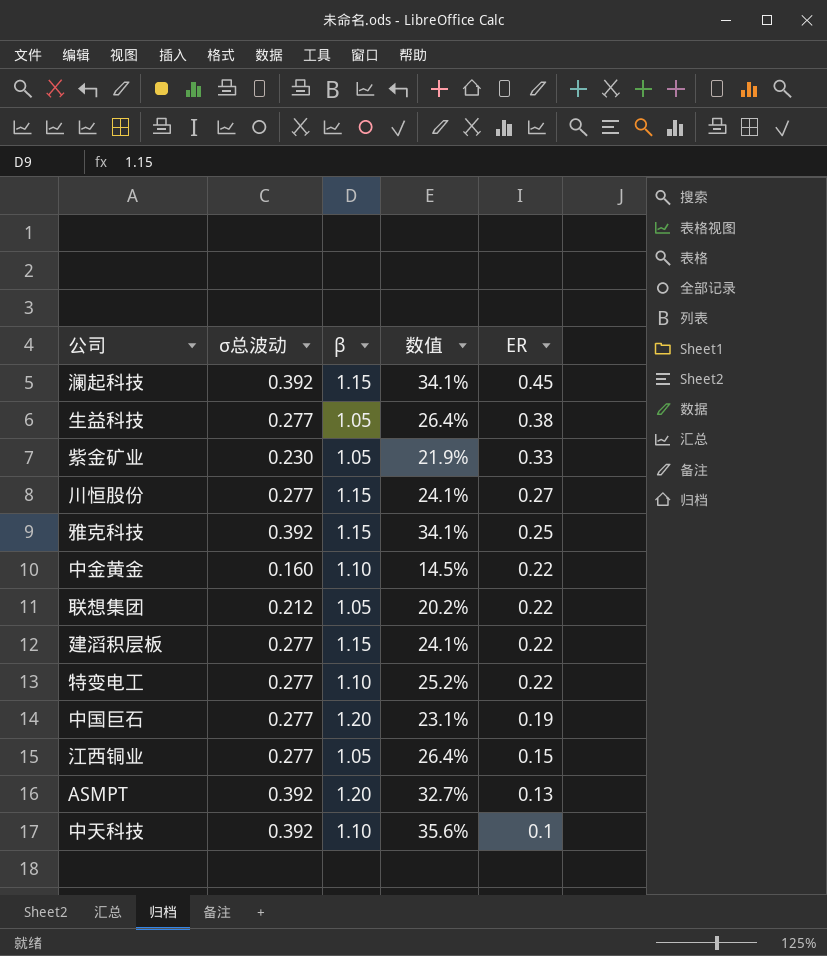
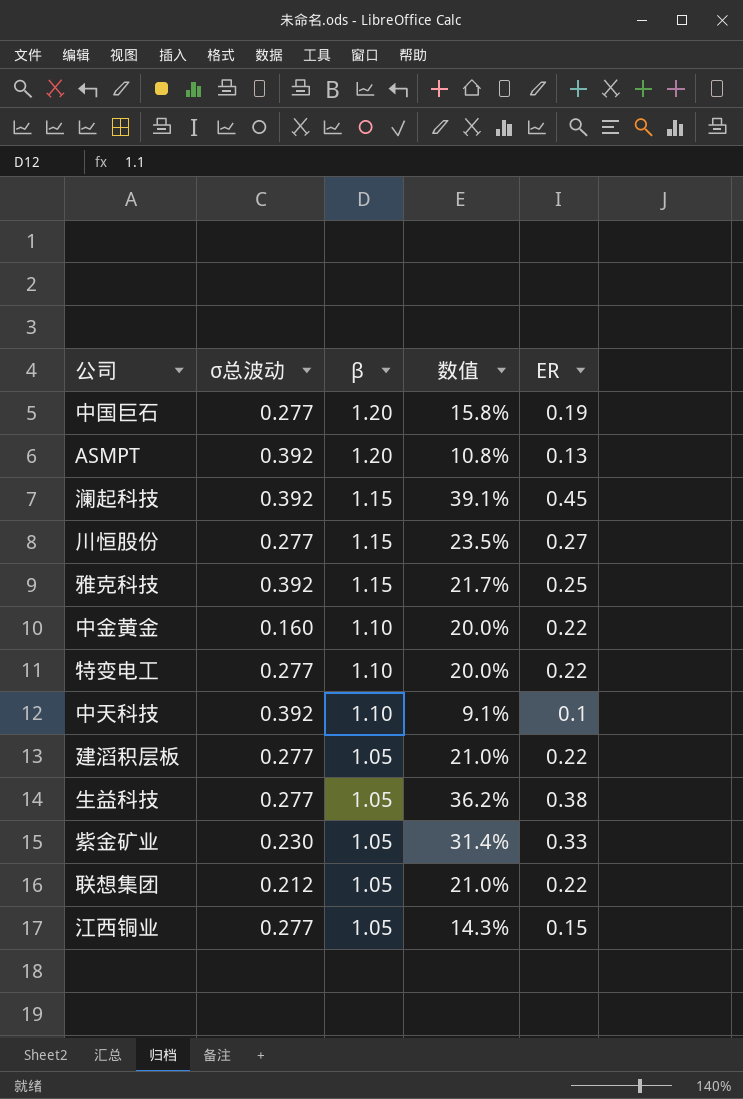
row order: ER descending -> β descending
column 数值 | formula: [σ总波动] / [β] -> [ER] / [β]
建滔积层板 | β: 1.15 -> 1.05

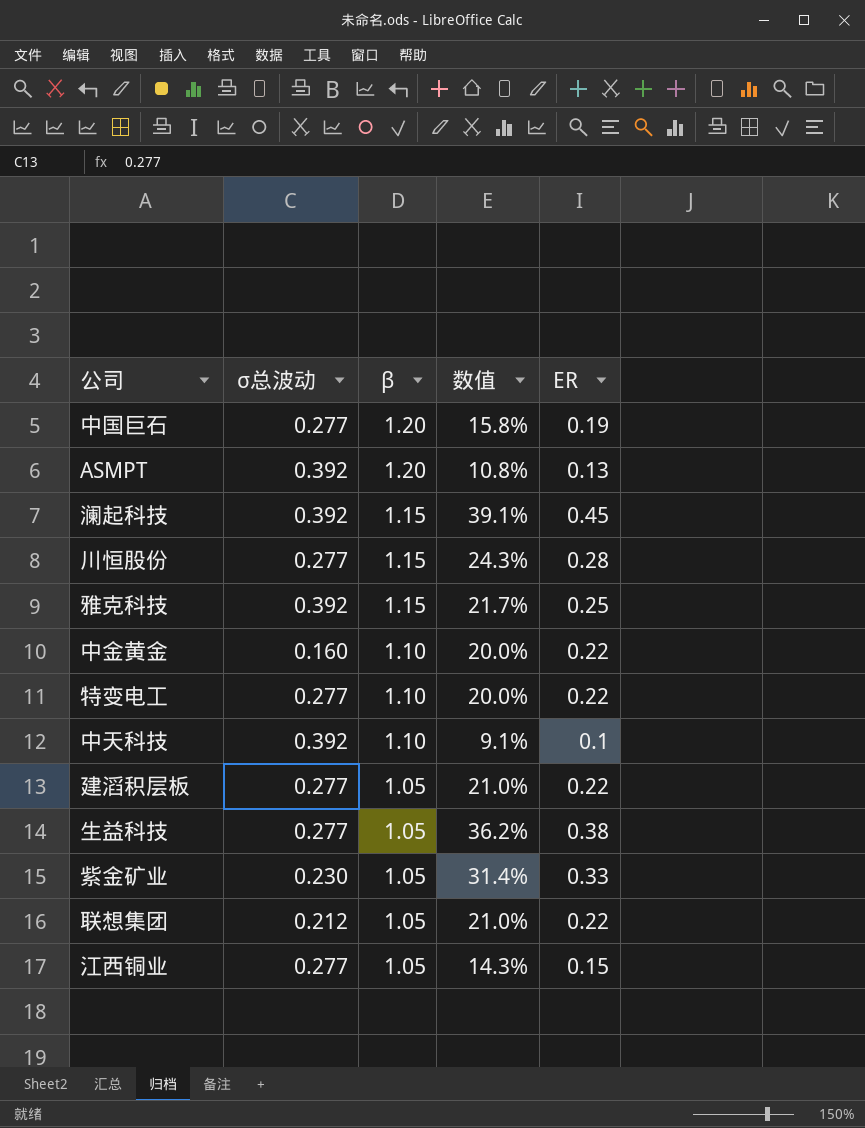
川恒股份 | 数值: 23.5% -> 24.3%
川恒股份 | ER: 0.27 -> 0.28

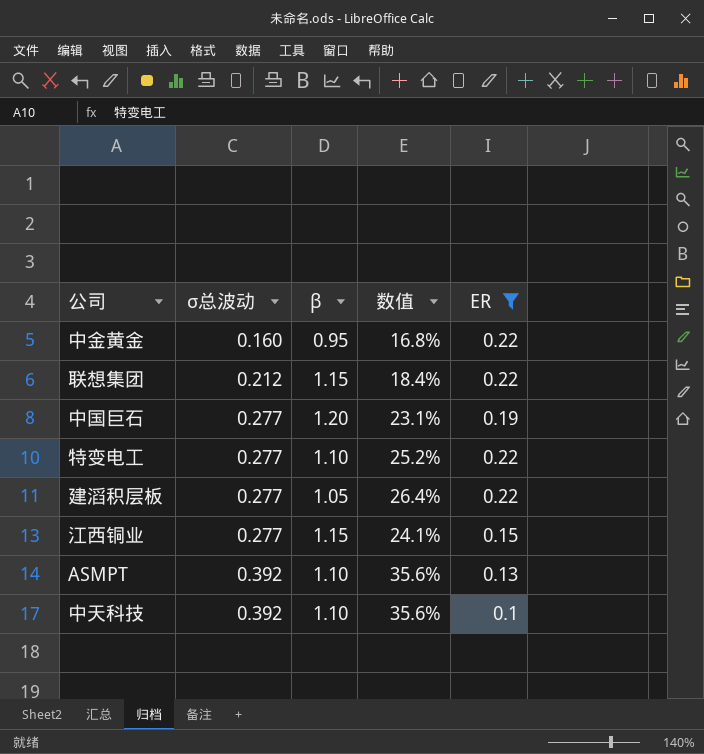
filter: none -> ER <= 0.22
row order: β descending -> σ总波动 ascending
column 数值 | formula: [ER] / [β] -> [σ总波动] / [β]
中金黄金 | β: 1.10 -> 0.95
联想集团 | β: 1.05 -> 1.15
江西铜业 | β: 1.05 -> 1.15
ASMPT | β: 1.20 -> 1.10

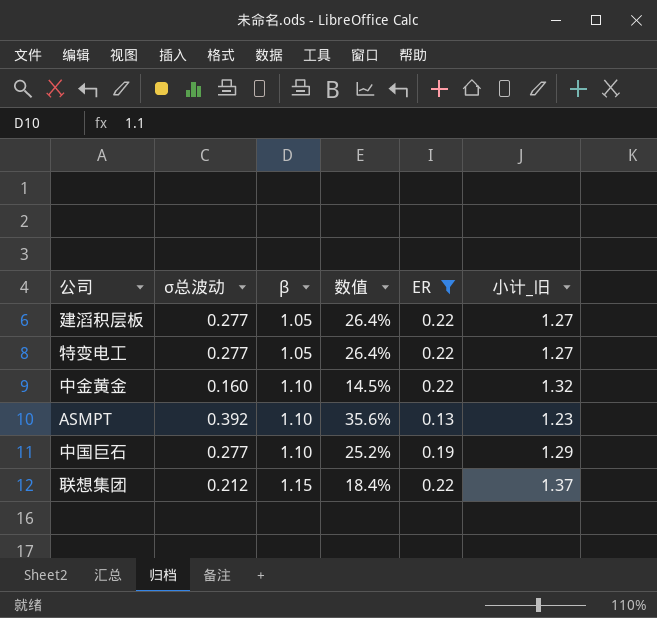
row order: σ总波动 ascending -> β ascending
column 小计_旧 | formula: none -> [β] + [ER]
row 江西铜业: 0.277 | 1.15 | 24.1% | 0.15 -> none
row 中天科技: 0.392 | 1.10 | 35.6% | 0.1 -> none
特变电工 | β: 1.10 -> 1.05
特变电工 | 数值: 25.2% -> 26.4%
中金黄金 | β: 0.95 -> 1.10
中金黄金 | 数值: 16.8% -> 14.5%
中国巨石 | β: 1.20 -> 1.10
中国巨石 | 数值: 23.1% -> 25.2%

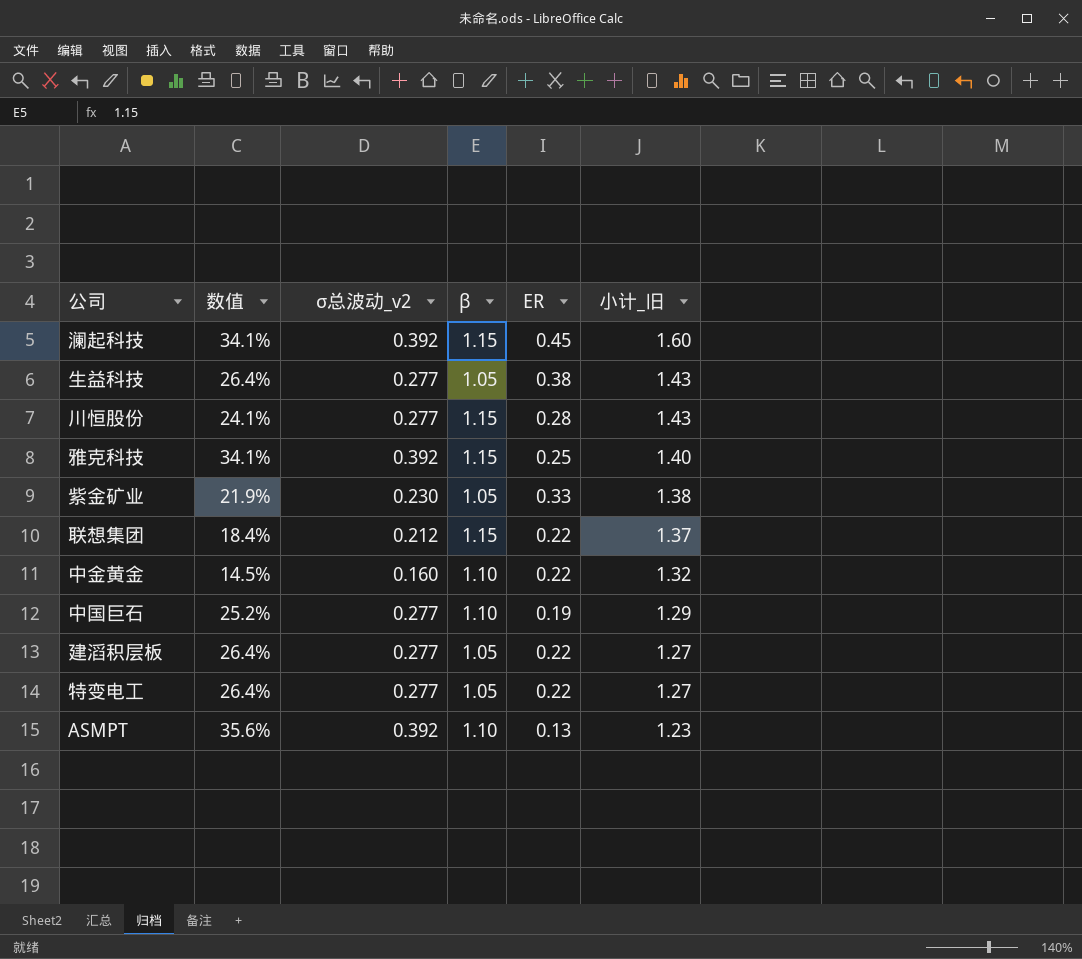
filter: ER <= 0.22 -> none
row order: β ascending -> 小计_旧 descending
column 数值 | position: 4 -> 2
column name: σ总波动 -> σ总波动_v2

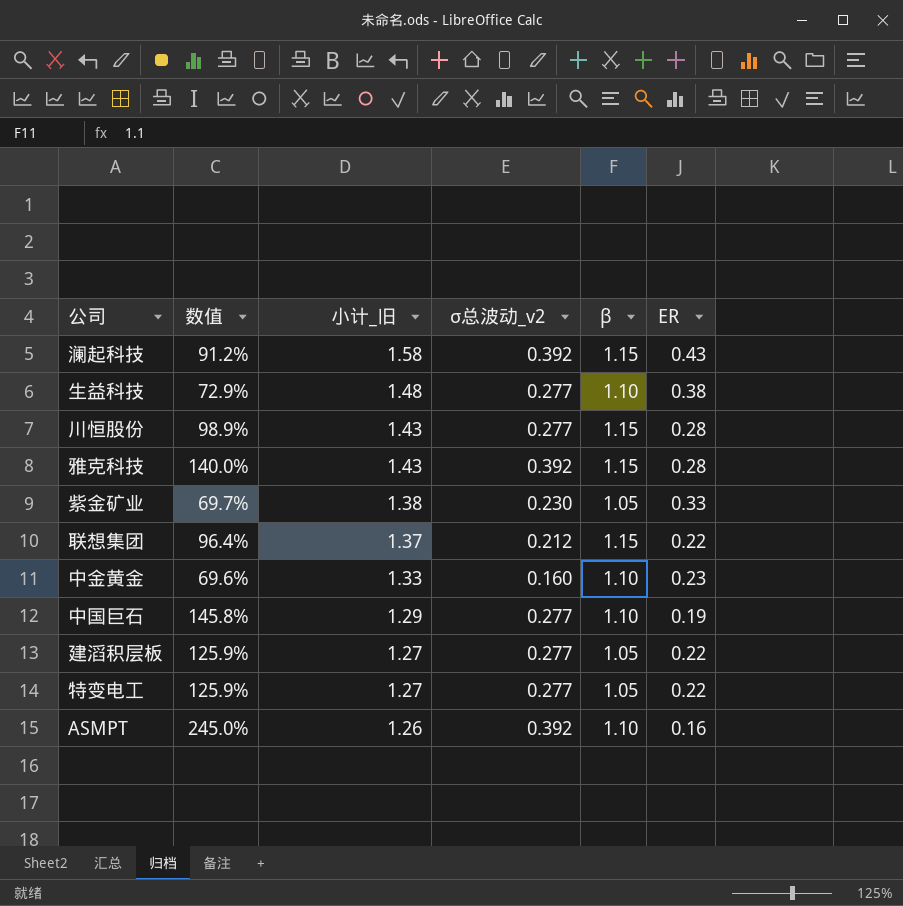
column 数值 | formula: [σ总波动_v2] / [β] -> [σ总波动_v2] / [ER]
column 小计_旧 | position: 6 -> 3
澜起科技 | 小计_旧: 1.60 -> 1.58
澜起科技 | ER: 0.45 -> 0.43
生益科技 | 小计_旧: 1.43 -> 1.48
生益科技 | β: 1.05 -> 1.10
雅克科技 | 小计_旧: 1.40 -> 1.43
雅克科技 | ER: 0.25 -> 0.28
中金黄金 | 小计_旧: 1.32 -> 1.33
中金黄金 | ER: 0.22 -> 0.23
ASMPT | 小计_旧: 1.23 -> 1.26
ASMPT | ER: 0.13 -> 0.16

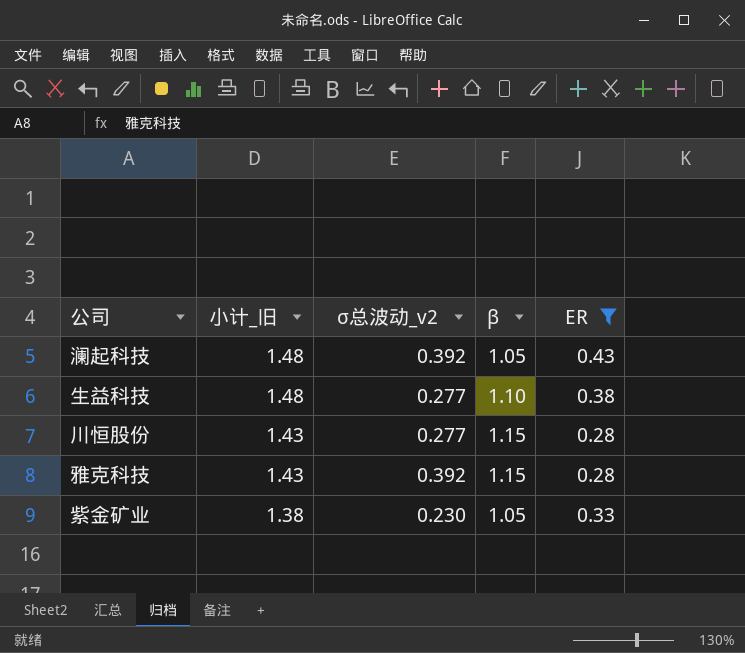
filter: none -> ER >= 0.28
column 数值 | formula: [σ总波动_v2] / [ER] -> none
澜起科技 | 小计_旧: 1.58 -> 1.48
澜起科技 | β: 1.15 -> 1.05

